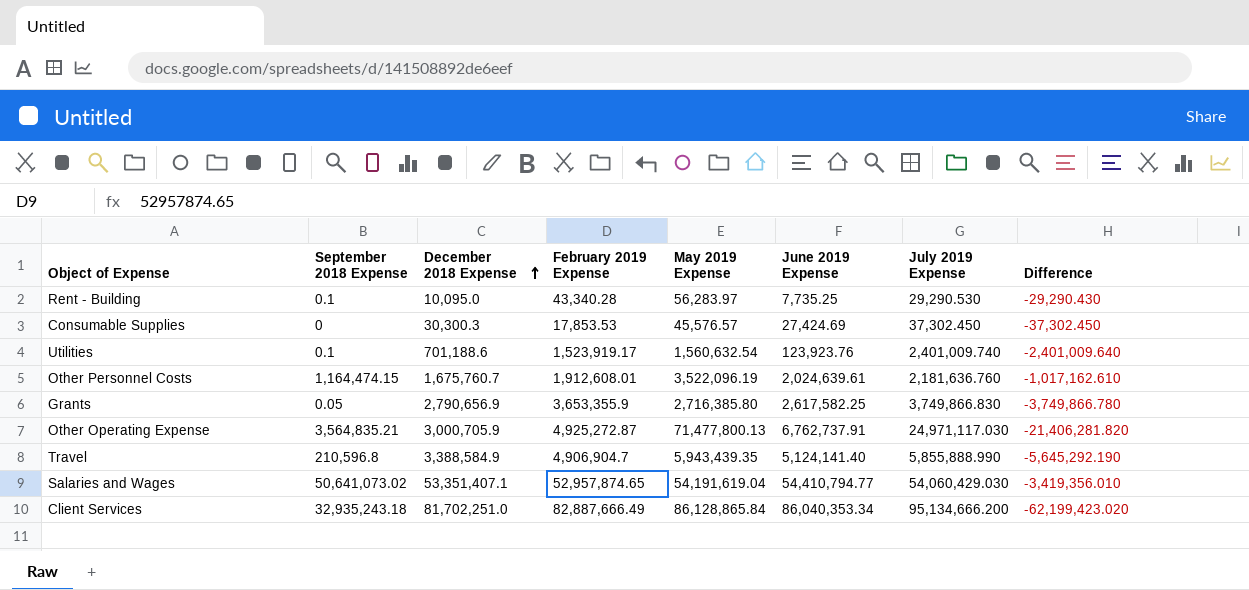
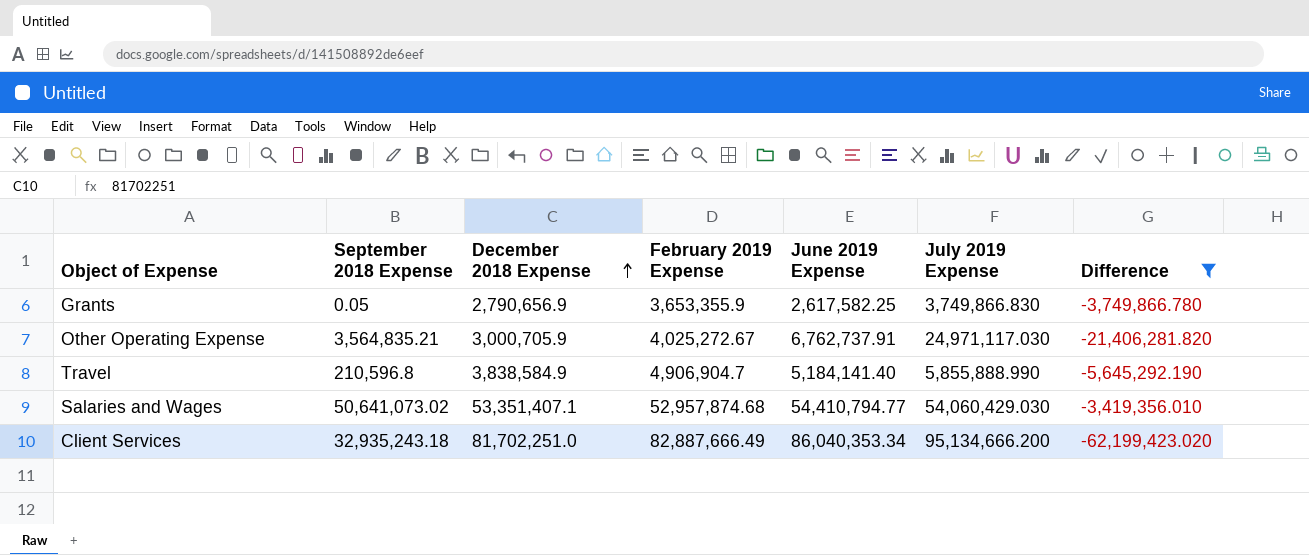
filter: none -> Difference <= -3,419,356.010
column May 2019 Expense | position: 5 -> none
Other Operating Expense | February 2019 Expense: 4,925,272.87 -> 4,025,272.67
Travel | December 2018 Expense: 3,388,584.9 -> 3,838,584.9
Travel | June 2019 Expense: 5,124,141.40 -> 5,184,141.40
Salaries and Wages | February 2019 Expense: 52,957,874.65 -> 52,957,874.68

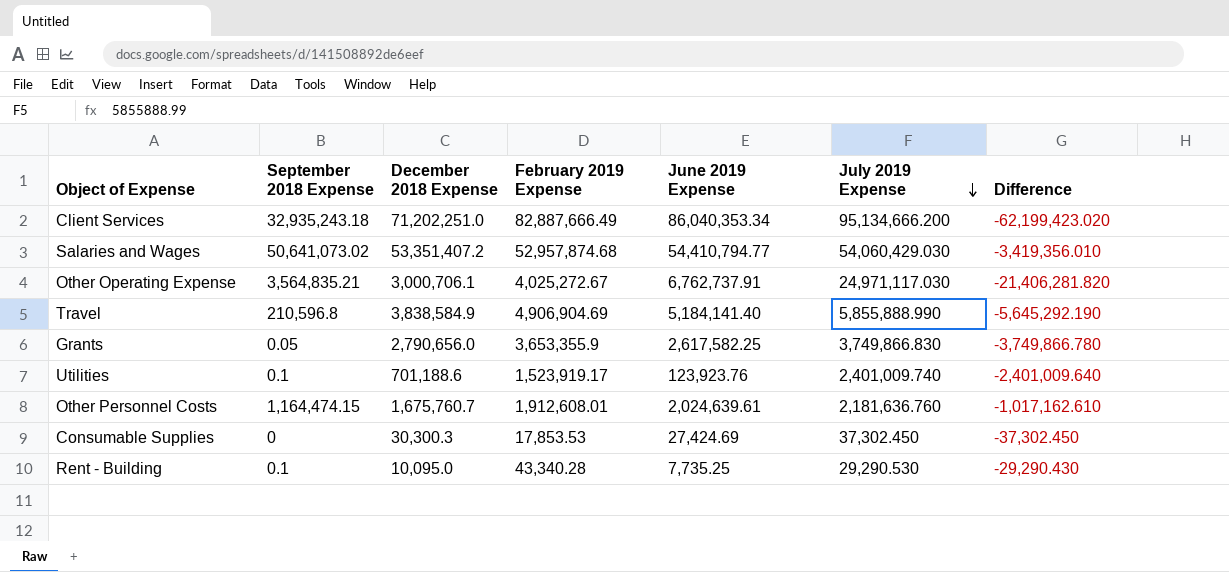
filter: Difference <= -3,419,356.010 -> none
row order: December 2018 Expense ascending -> July 2019 Expense descending
Client Services | December 2018 Expense: 81,702,251.0 -> 71,202,251.0
Salaries and Wages | December 2018 Expense: 53,351,407.1 -> 53,351,407.2
Other Operating Expense | December 2018 Expense: 3,000,705.9 -> 3,000,706.1
Travel | February 2019 Expense: 4,906,904.7 -> 4,906,904.69
Grants | December 2018 Expense: 2,790,656.9 -> 2,790,656.0

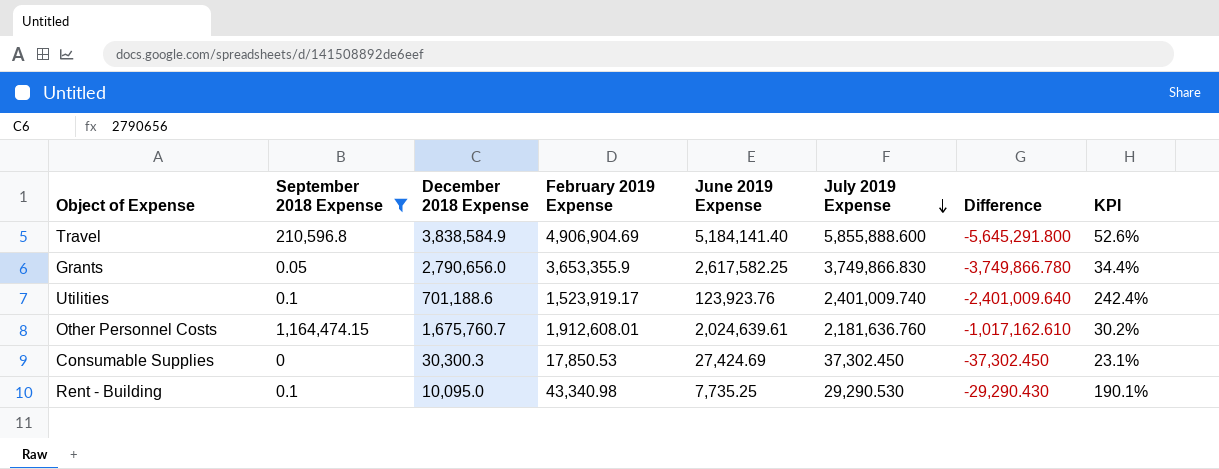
filter: none -> September 2018 Expense <= 1,164,474.15
column KPI | formula: none -> ([July 2019 Expense] - [December 2018 Expense]) / [December 2018 Expense]
Travel | July 2019 Expense: 5,855,888.990 -> 5,855,888.600
Travel | Difference: -5,645,292.190 -> -5,645,291.800
Consumable Supplies | February 2019 Expense: 17,853.53 -> 17,850.53
Rent - Building | February 2019 Expense: 43,340.28 -> 43,340.98

